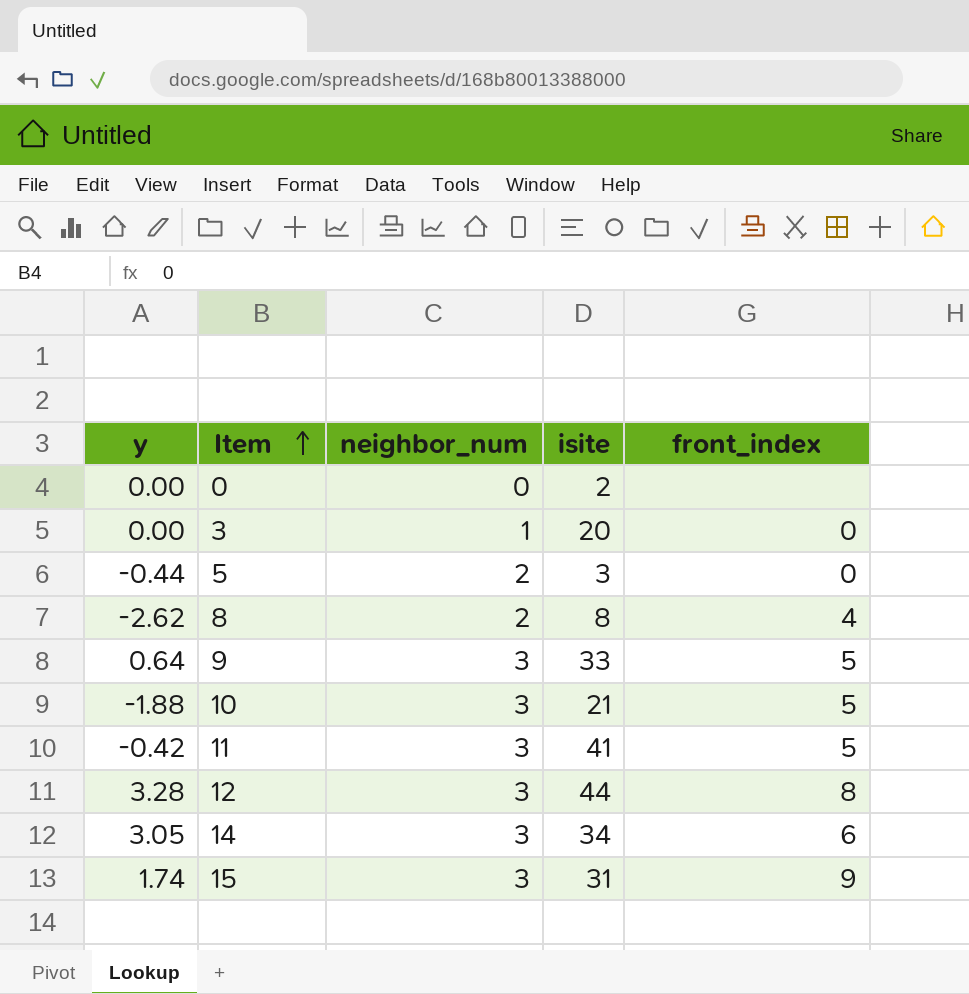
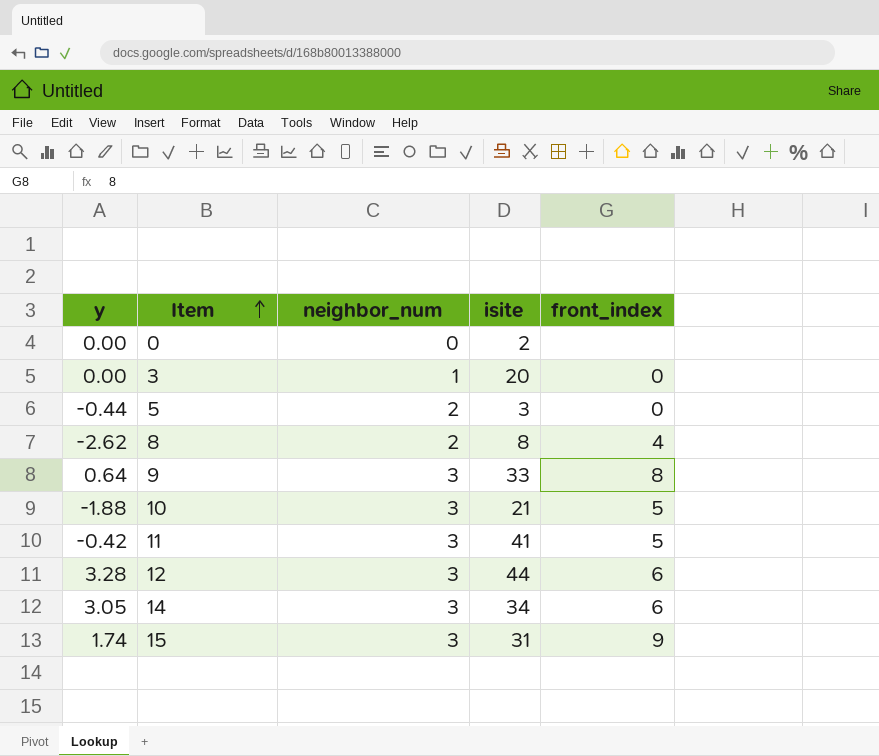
9 | front_index: 5 -> 8
12 | front_index: 8 -> 6

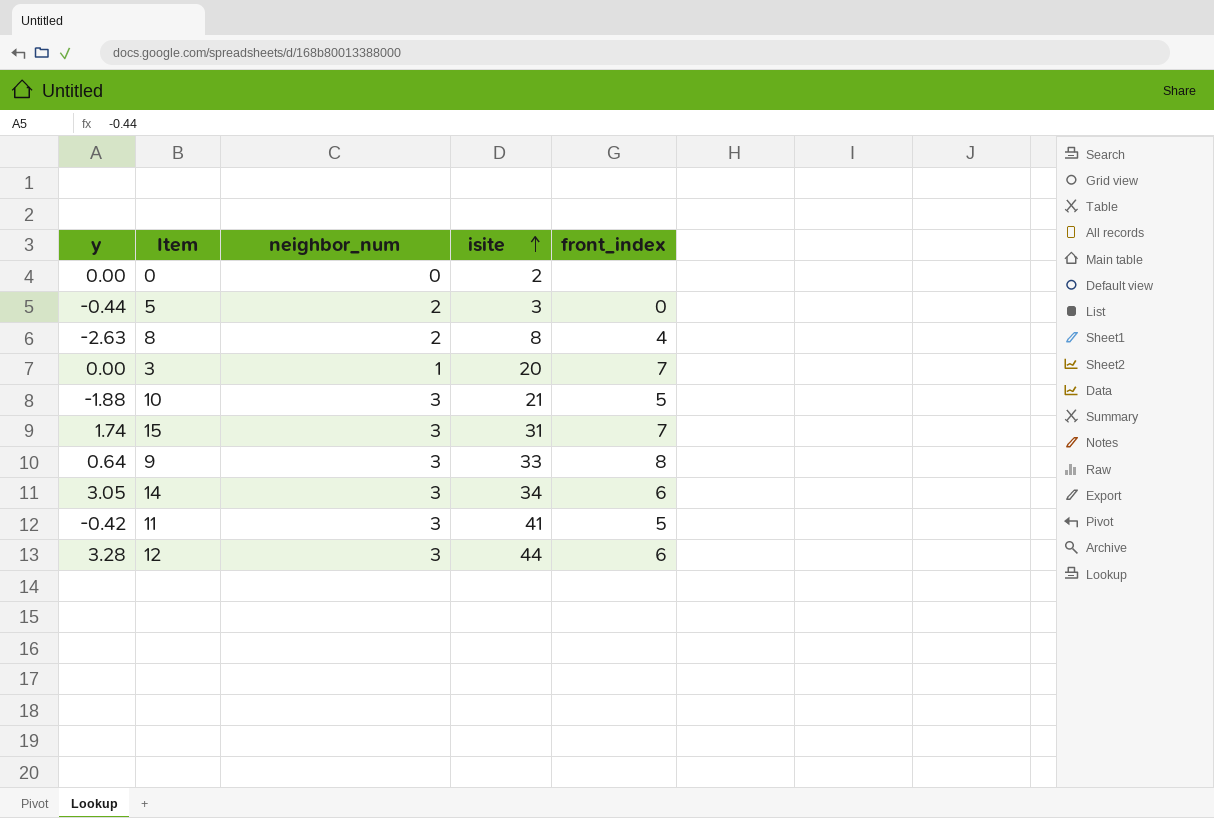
row order: Item ascending -> isite ascending
8 | y: -2.62 -> -2.63
3 | front_index: 0 -> 7
15 | front_index: 9 -> 7

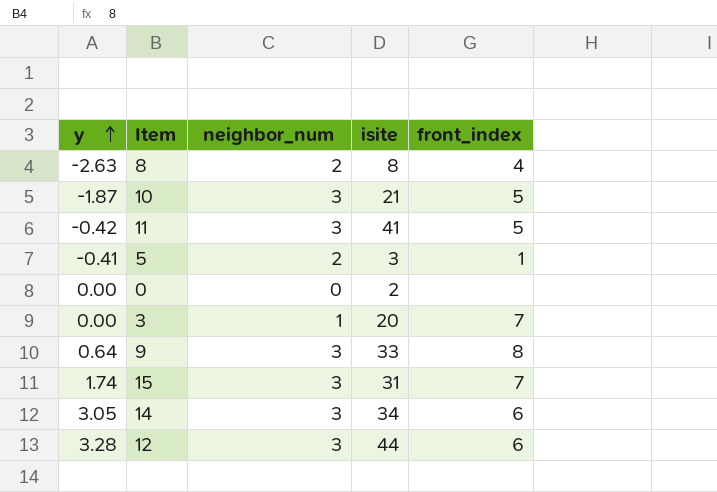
row order: isite ascending -> y ascending
10 | y: -1.88 -> -1.87
5 | y: -0.44 -> -0.41
5 | front_index: 0 -> 1

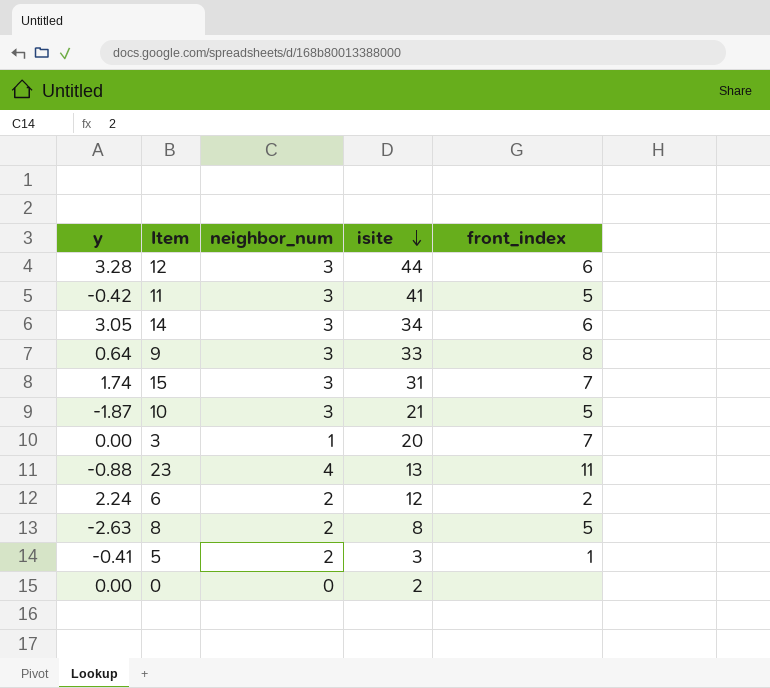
row order: y ascending -> isite descending
row 23: none -> -0.88 | 4 | 13 | 11
row 6: none -> 2.24 | 2 | 12 | 2
8 | front_index: 4 -> 5

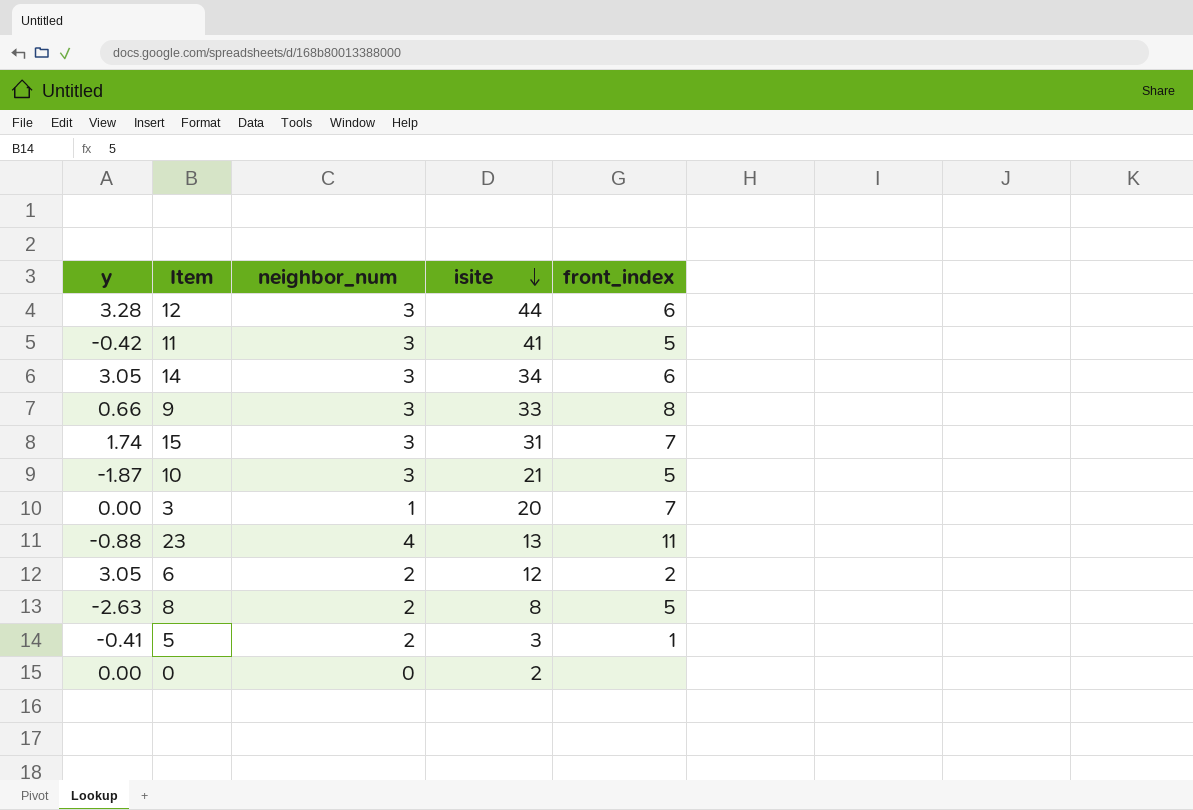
9 | y: 0.64 -> 0.66
6 | y: 2.24 -> 3.05

